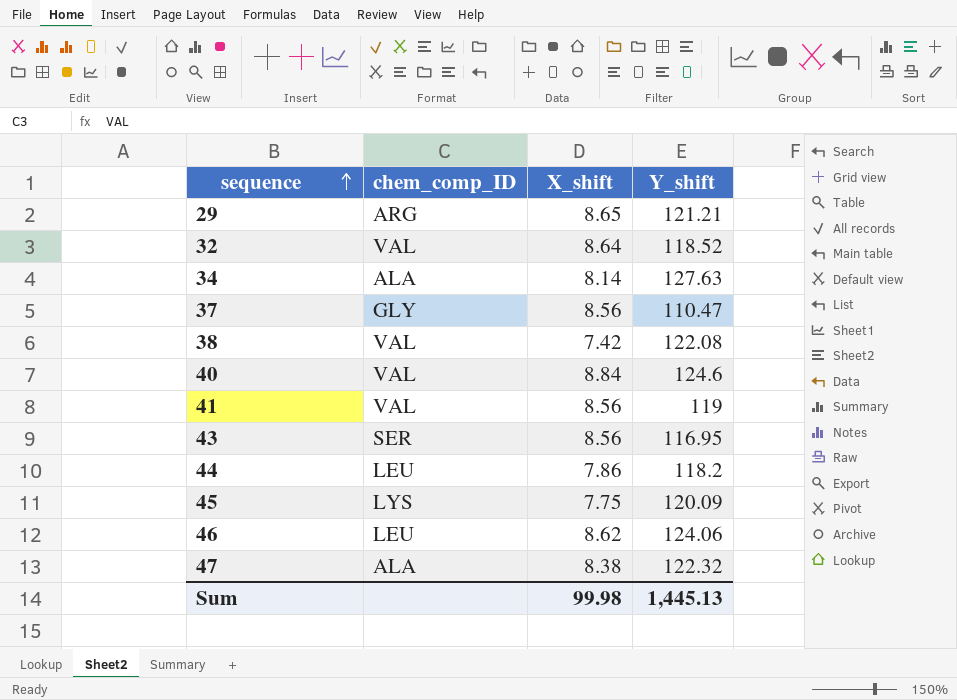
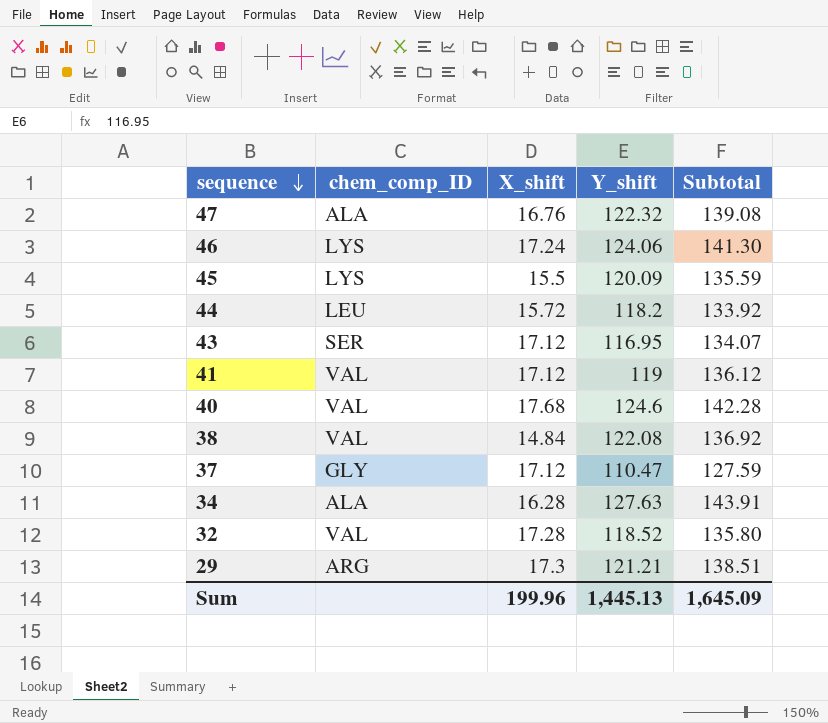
row order: sequence ascending -> sequence descending
column Subtotal | formula: none -> [X_shift] + [Y_shift]
47 | X_shift: 8.38 -> 16.76
46 | chem_comp_ID: LEU -> LYS
46 | X_shift: 8.62 -> 17.24
45 | X_shift: 7.75 -> 15.5
44 | X_shift: 7.86 -> 15.72
43 | X_shift: 8.56 -> 17.12
41 | X_shift: 8.56 -> 17.12
40 | X_shift: 8.84 -> 17.68
38 | X_shift: 7.42 -> 14.84
37 | X_shift: 8.56 -> 17.12
34 | X_shift: 8.14 -> 16.28
32 | X_shift: 8.64 -> 17.28
29 | X_shift: 8.65 -> 17.3
Sum | X_shift: 99.98 -> 199.96

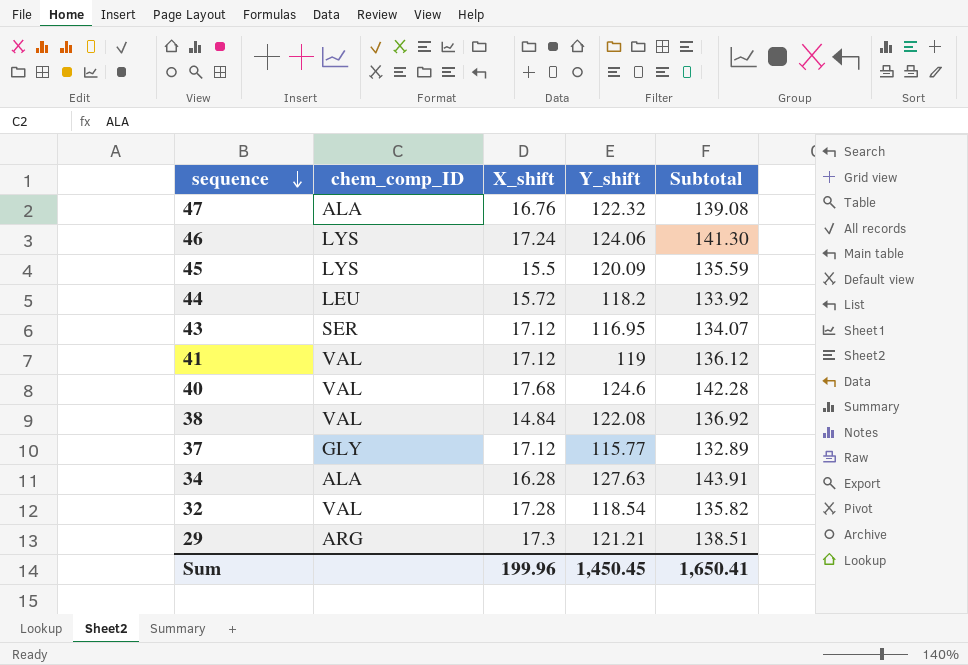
37 | Y_shift: 110.47 -> 115.77
37 | Subtotal: 127.59 -> 132.89
32 | Y_shift: 118.52 -> 118.54
32 | Subtotal: 135.80 -> 135.82
Sum | Y_shift: 1,445.13 -> 1,450.45
Sum | Subtotal: 1,645.09 -> 1,650.41

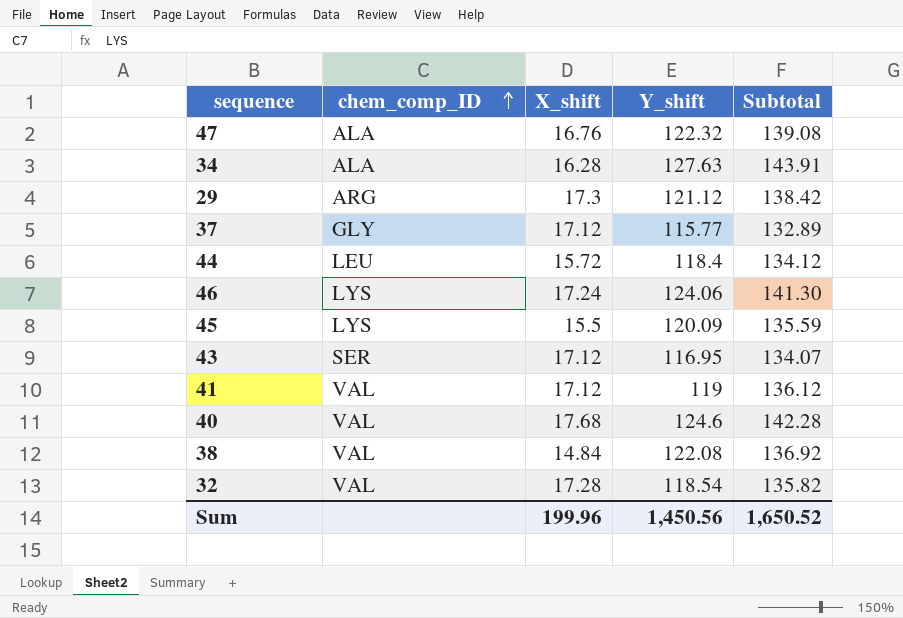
row order: sequence descending -> chem_comp_ID ascending
29 | Y_shift: 121.21 -> 121.12
29 | Subtotal: 138.51 -> 138.42
44 | Y_shift: 118.2 -> 118.4
44 | Subtotal: 133.92 -> 134.12
Sum | Y_shift: 1,450.45 -> 1,450.56
Sum | Subtotal: 1,650.41 -> 1,650.52

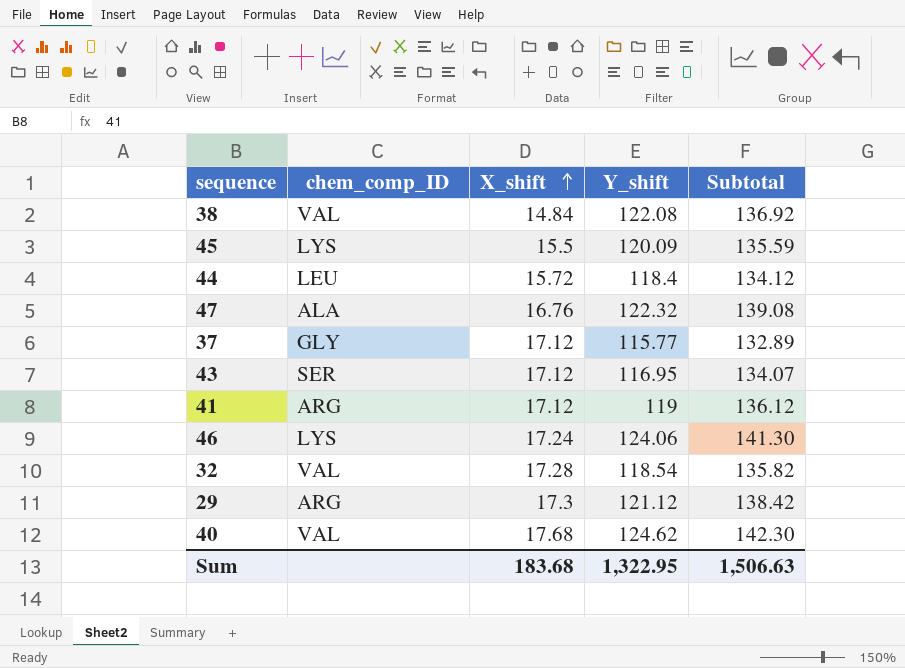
row order: chem_comp_ID ascending -> X_shift ascending
row 34: ALA | 16.28 | 127.63 | 143.91 -> none
41 | chem_comp_ID: VAL -> ARG
40 | Y_shift: 124.6 -> 124.62
40 | Subtotal: 142.28 -> 142.30
Sum | X_shift: 199.96 -> 183.68
Sum | Y_shift: 1,450.56 -> 1,322.95
Sum | Subtotal: 1,650.52 -> 1,506.63

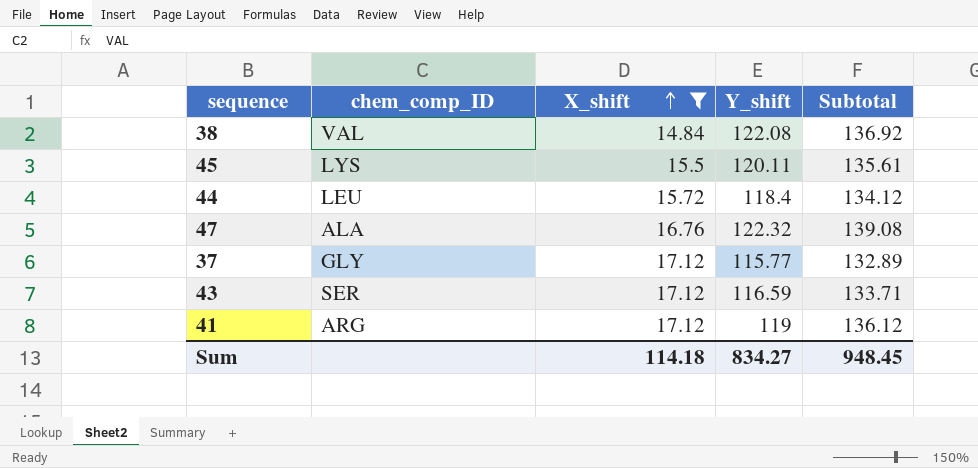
filter: none -> X_shift <= 17.12
45 | Y_shift: 120.09 -> 120.11
45 | Subtotal: 135.59 -> 135.61
43 | Y_shift: 116.95 -> 116.59
43 | Subtotal: 134.07 -> 133.71
Sum | X_shift: 183.68 -> 114.18
Sum | Y_shift: 1,322.95 -> 834.27
Sum | Subtotal: 1,506.63 -> 948.45

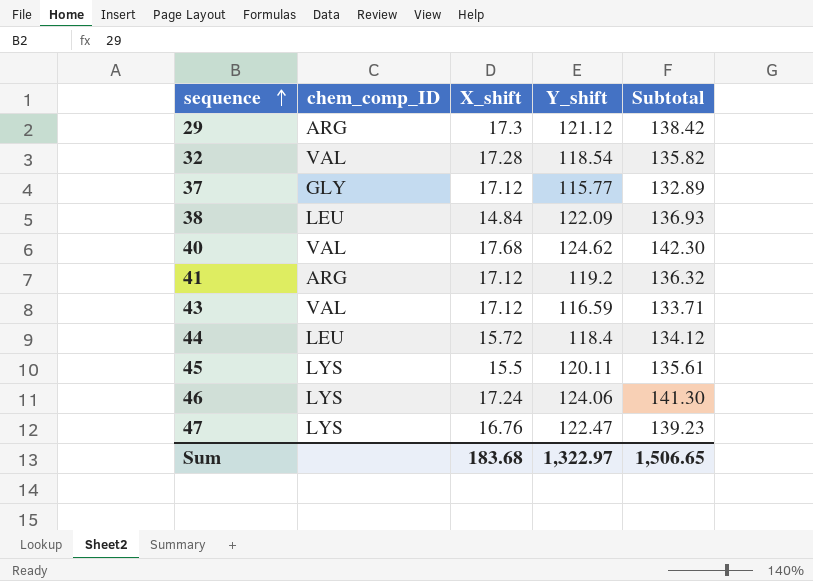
filter: X_shift <= 17.12 -> none
row order: X_shift ascending -> sequence ascending
38 | chem_comp_ID: VAL -> LEU
38 | Y_shift: 122.08 -> 122.09
38 | Subtotal: 136.92 -> 136.93
41 | Y_shift: 119 -> 119.2
41 | Subtotal: 136.12 -> 136.32
43 | chem_comp_ID: SER -> VAL
47 | chem_comp_ID: ALA -> LYS
47 | Y_shift: 122.32 -> 122.47
47 | Subtotal: 139.08 -> 139.23
Sum | X_shift: 114.18 -> 183.68
Sum | Y_shift: 834.27 -> 1,322.97
Sum | Subtotal: 948.45 -> 1,506.65

